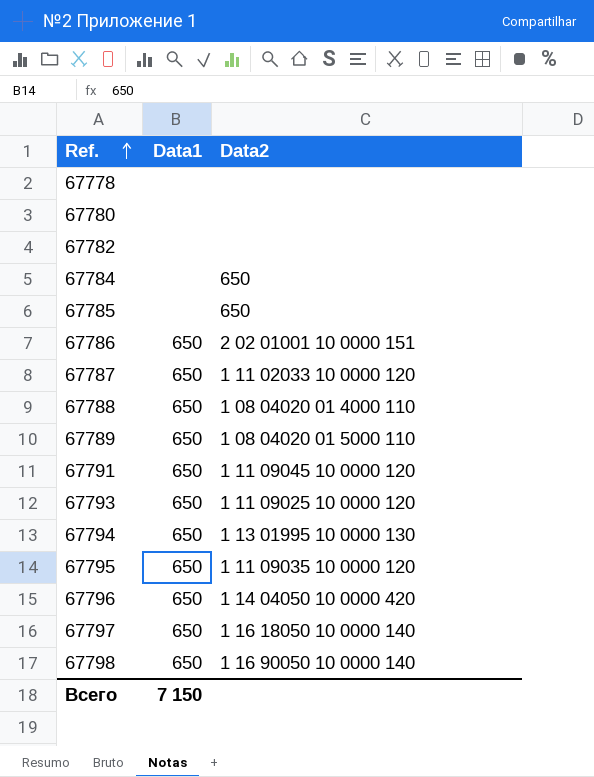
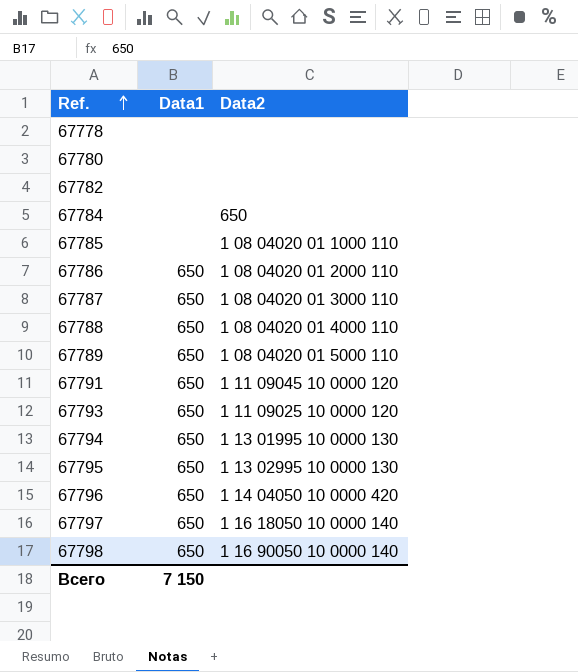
67785 | Data2: 650 -> 1 08 04020 01 1000 110
67786 | Data2: 2 02 01001 10 0000 151 -> 1 08 04020 01 2000 110
67787 | Data2: 1 11 02033 10 0000 120 -> 1 08 04020 01 3000 110
67795 | Data2: 1 11 09035 10 0000 120 -> 1 13 02995 10 0000 130

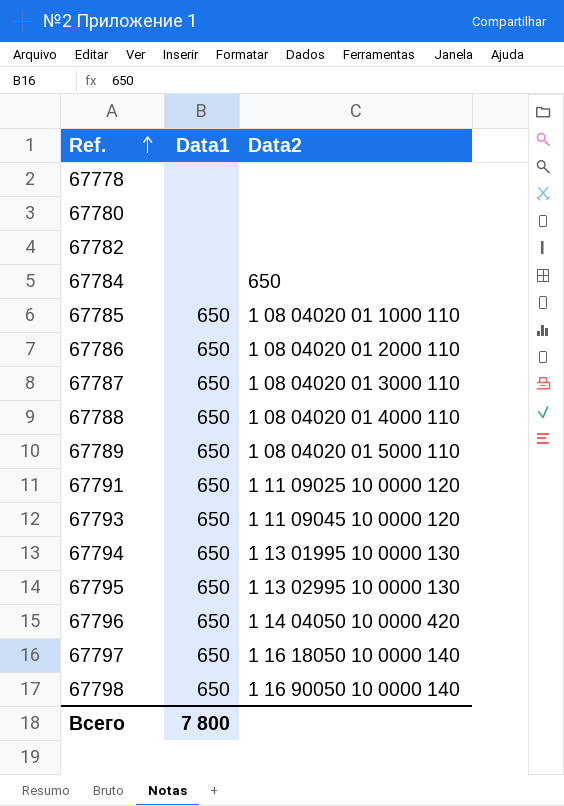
67785 | Data1: none -> 650
67791 | Data2: 1 11 09045 10 0000 120 -> 1 11 09025 10 0000 120
67793 | Data2: 1 11 09025 10 0000 120 -> 1 11 09045 10 0000 120
Всего | Data1: 7 150 -> 7 800

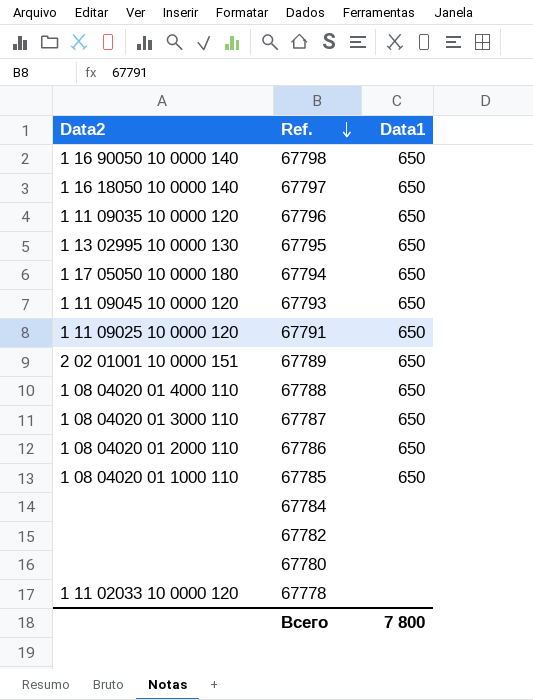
row order: Ref. ascending -> Ref. descending
column Data2 | position: 3 -> 1
67796 | Data2: 1 14 04050 10 0000 420 -> 1 11 09035 10 0000 120
67794 | Data2: 1 13 01995 10 0000 130 -> 1 17 05050 10 0000 180
67789 | Data2: 1 08 04020 01 5000 110 -> 2 02 01001 10 0000 151
67784 | Data2: 650 -> none
67778 | Data2: none -> 1 11 02033 10 0000 120

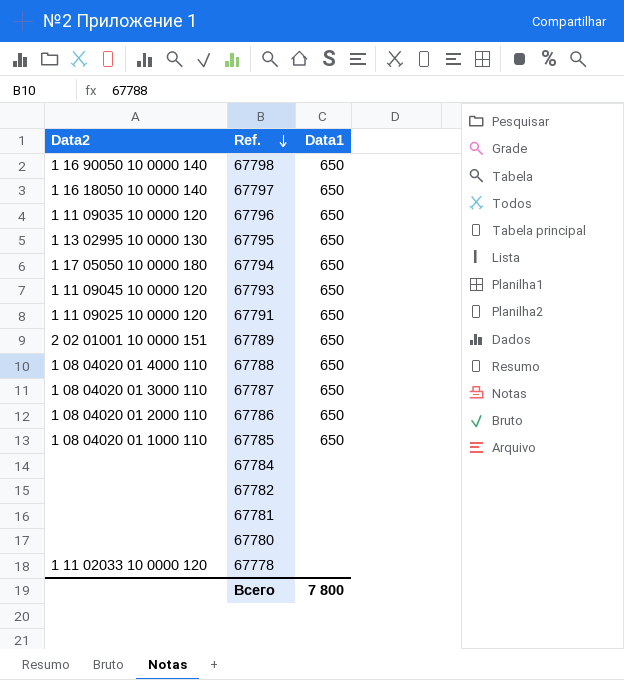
row 67781: none -> none | none

